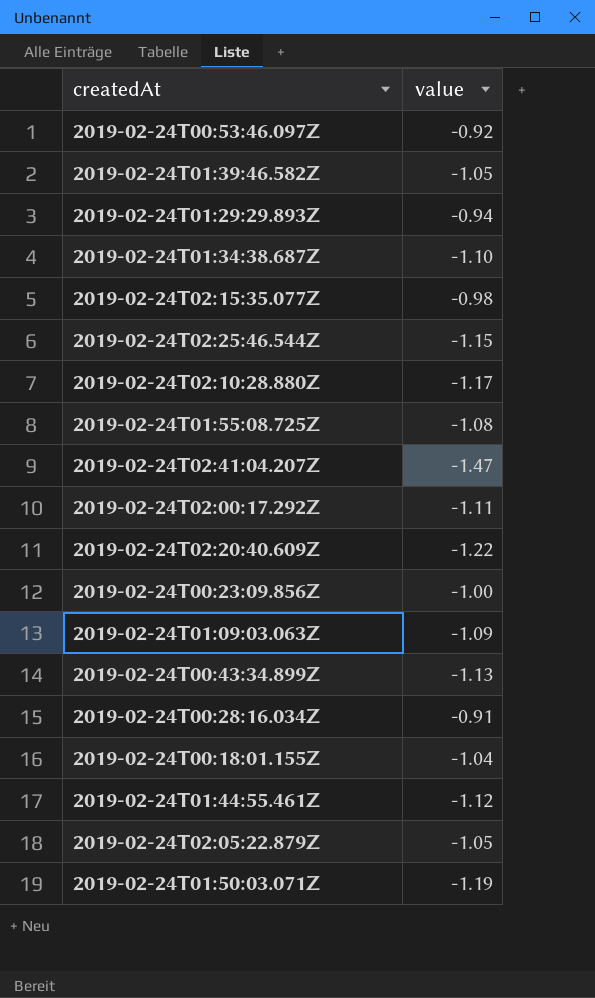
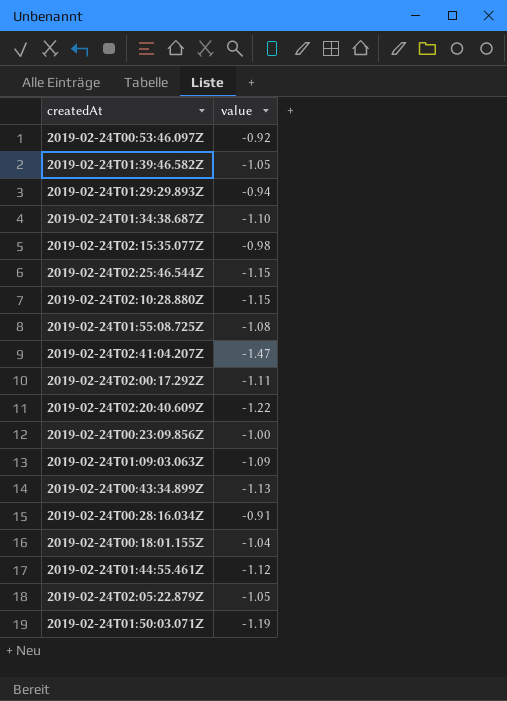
2019-02-24T02:10:28.880Z | value: -1.17 -> -1.15

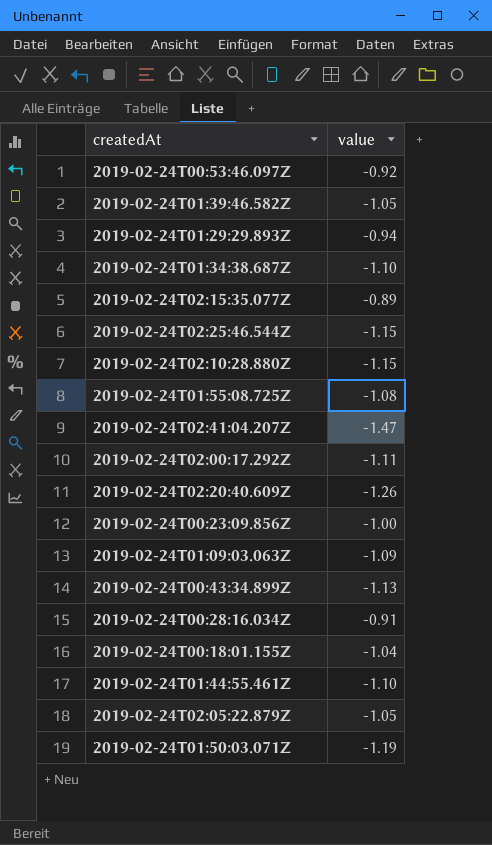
2019-02-24T02:15:35.077Z | value: -0.98 -> -0.89
2019-02-24T02:20:40.609Z | value: -1.22 -> -1.26
2019-02-24T01:44:55.461Z | value: -1.12 -> -1.10

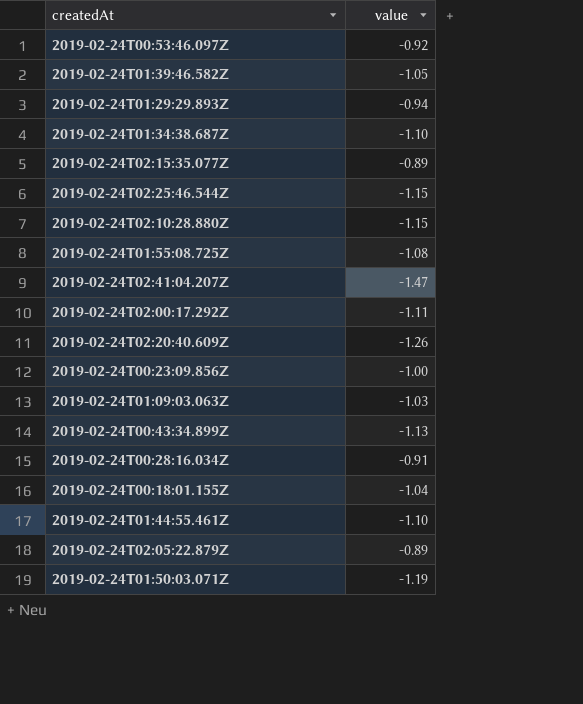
2019-02-24T01:09:03.063Z | value: -1.09 -> -1.03
2019-02-24T02:05:22.879Z | value: -1.05 -> -0.89

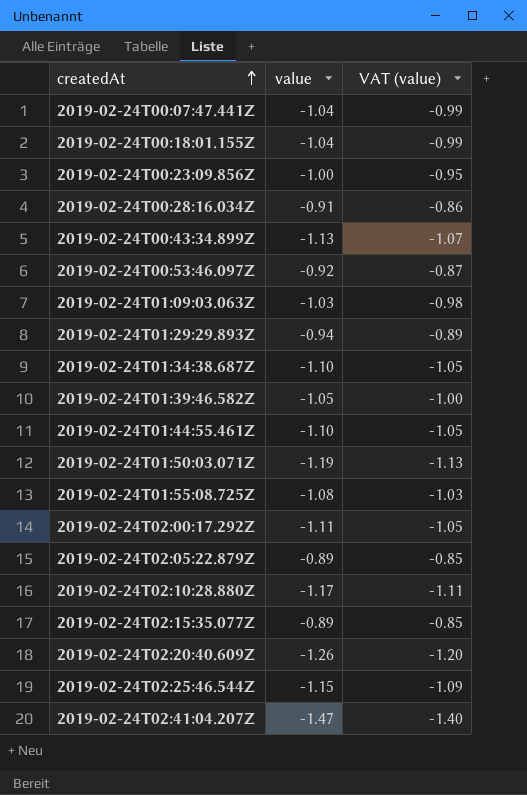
row order: none -> createdAt ascending
column VAT (value) | formula: none -> [value] * 0.95
row 2019-02-24T00:07:47.441Z: none -> -1.04 | -0.99
2019-02-24T02:10:28.880Z | value: -1.15 -> -1.17

